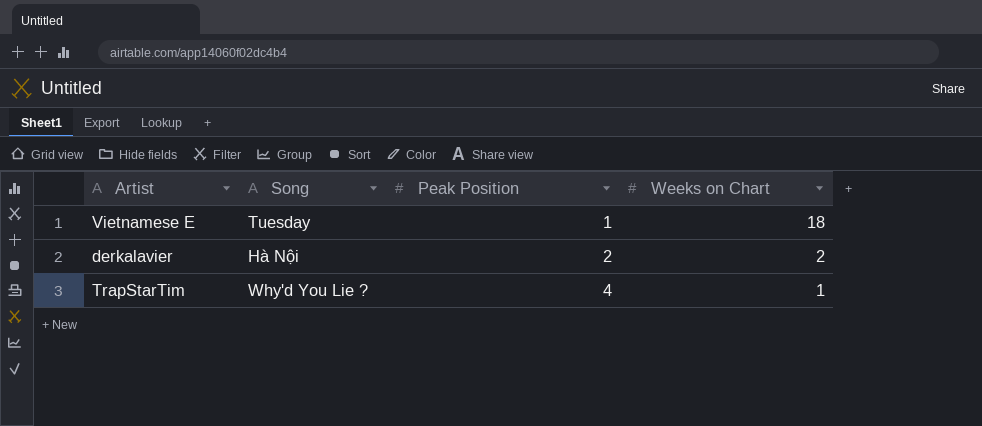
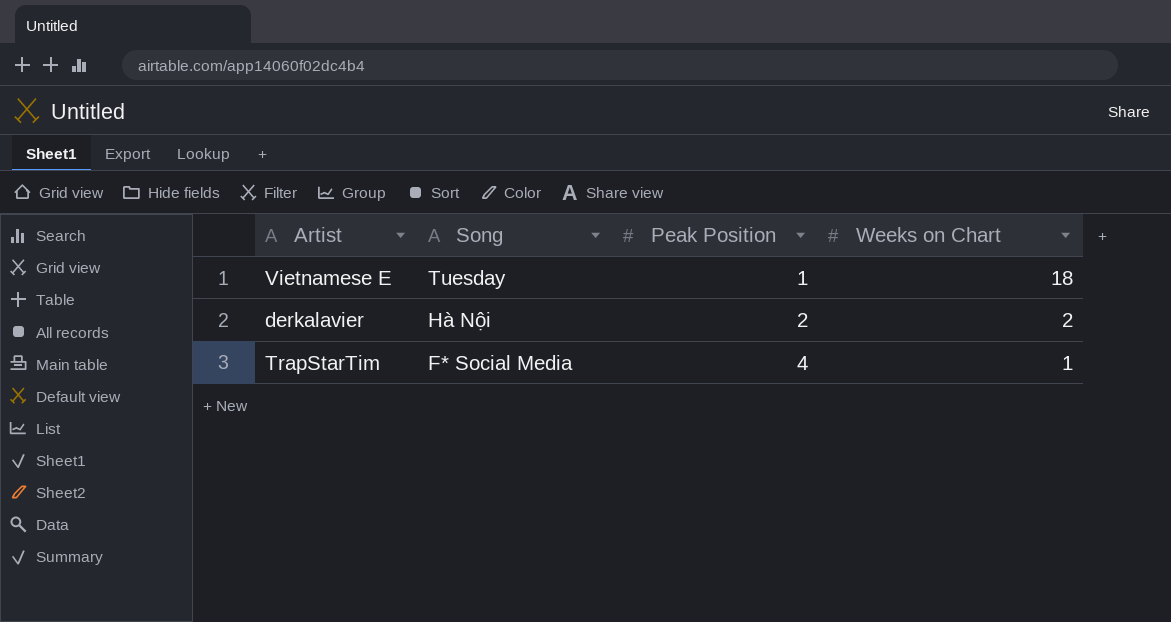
TrapStarTim | Song: Why'd You Lie ? -> F* Social Media

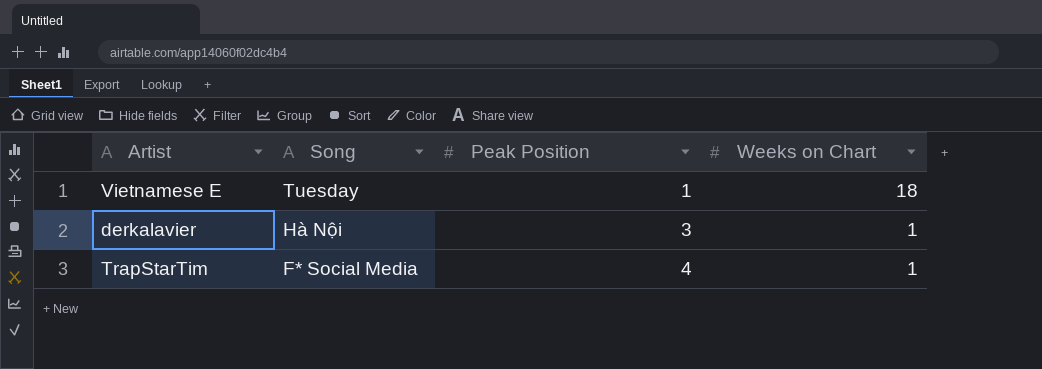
derkalavier | Peak Position: 2 -> 3
derkalavier | Weeks on Chart: 2 -> 1

